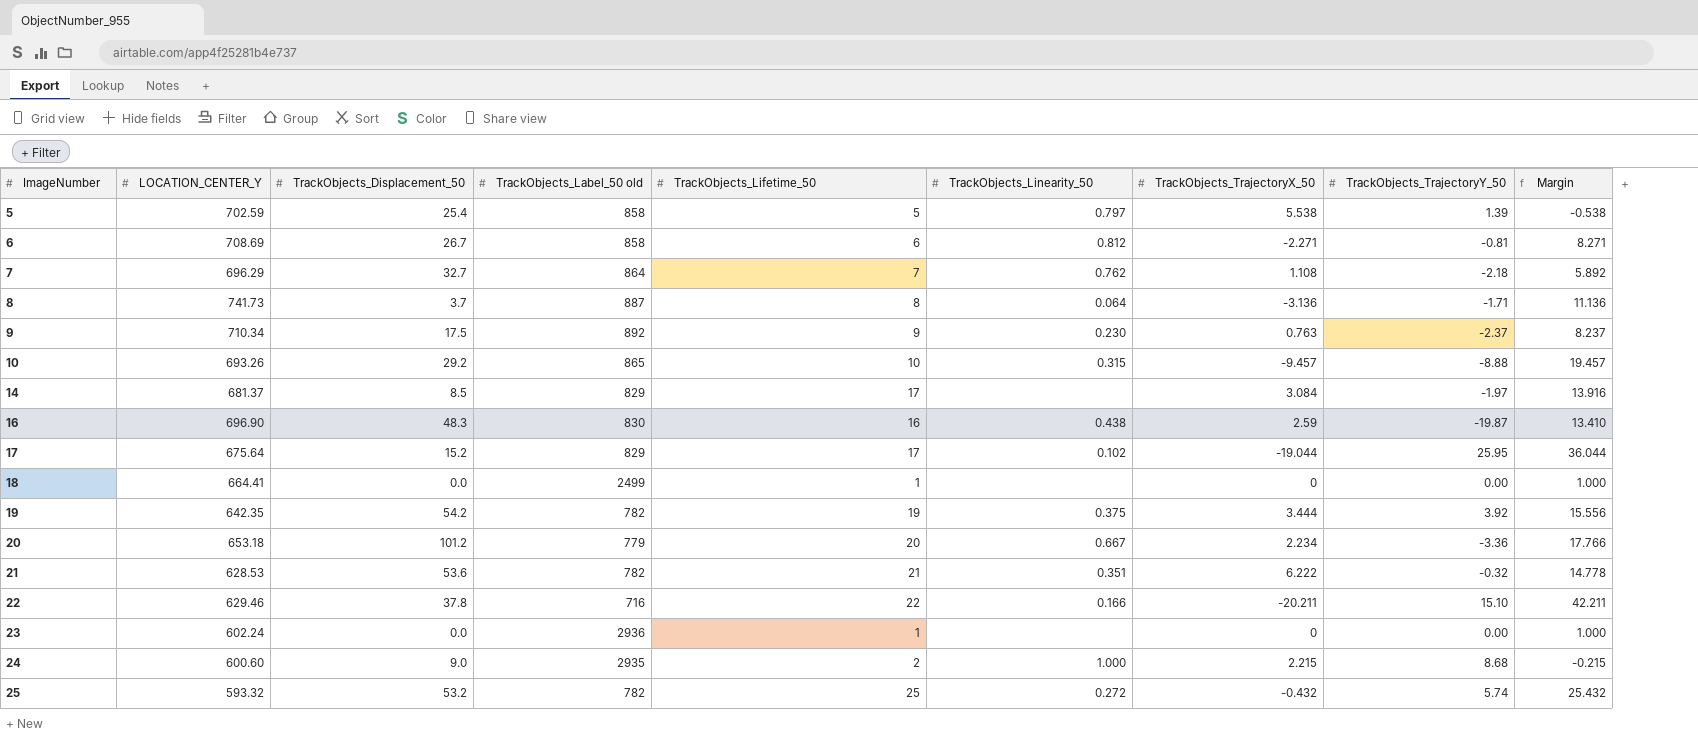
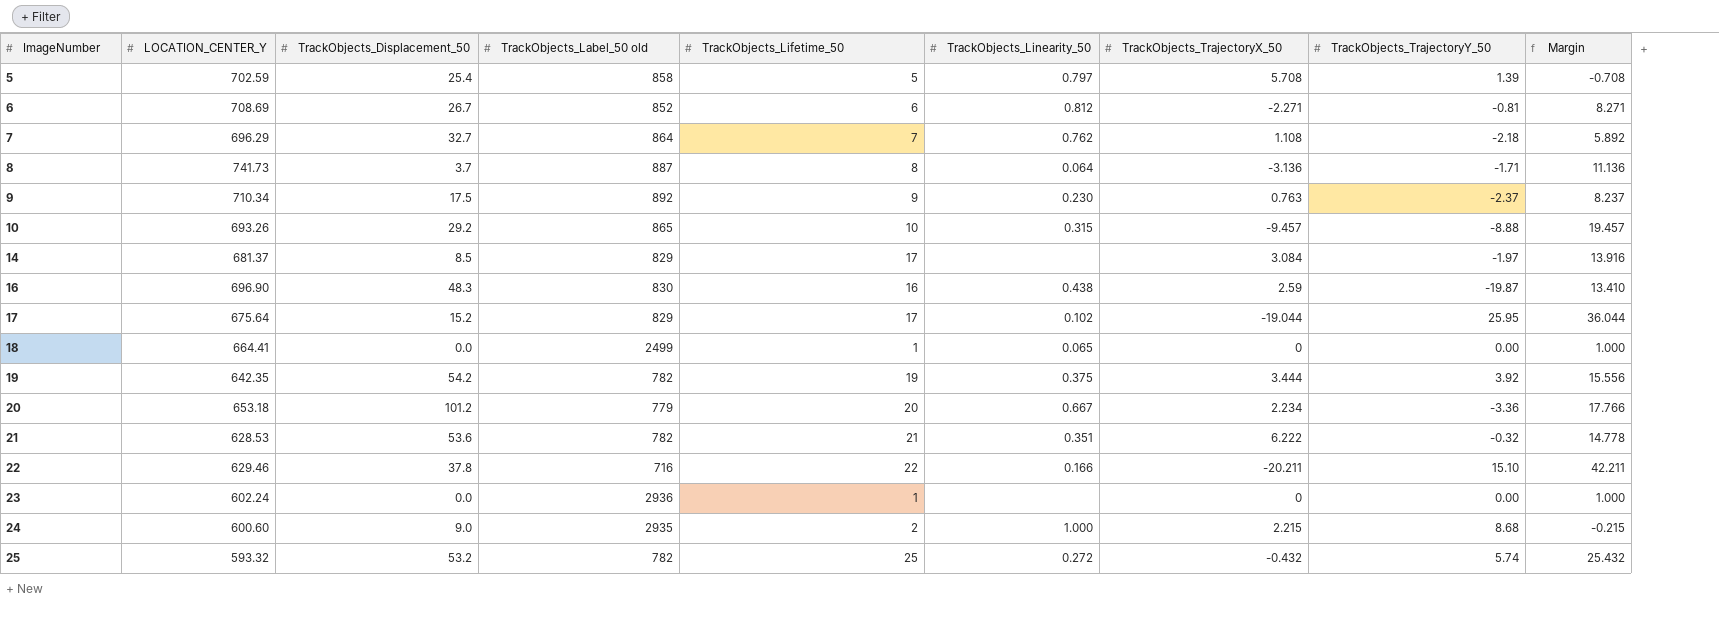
5 | TrackObjects_TrajectoryX_50: 5.538 -> 5.708
5 | Margin: -0.538 -> -0.708
6 | TrackObjects_Label_50 old: 858 -> 852
18 | TrackObjects_Linearity_50: none -> 0.065

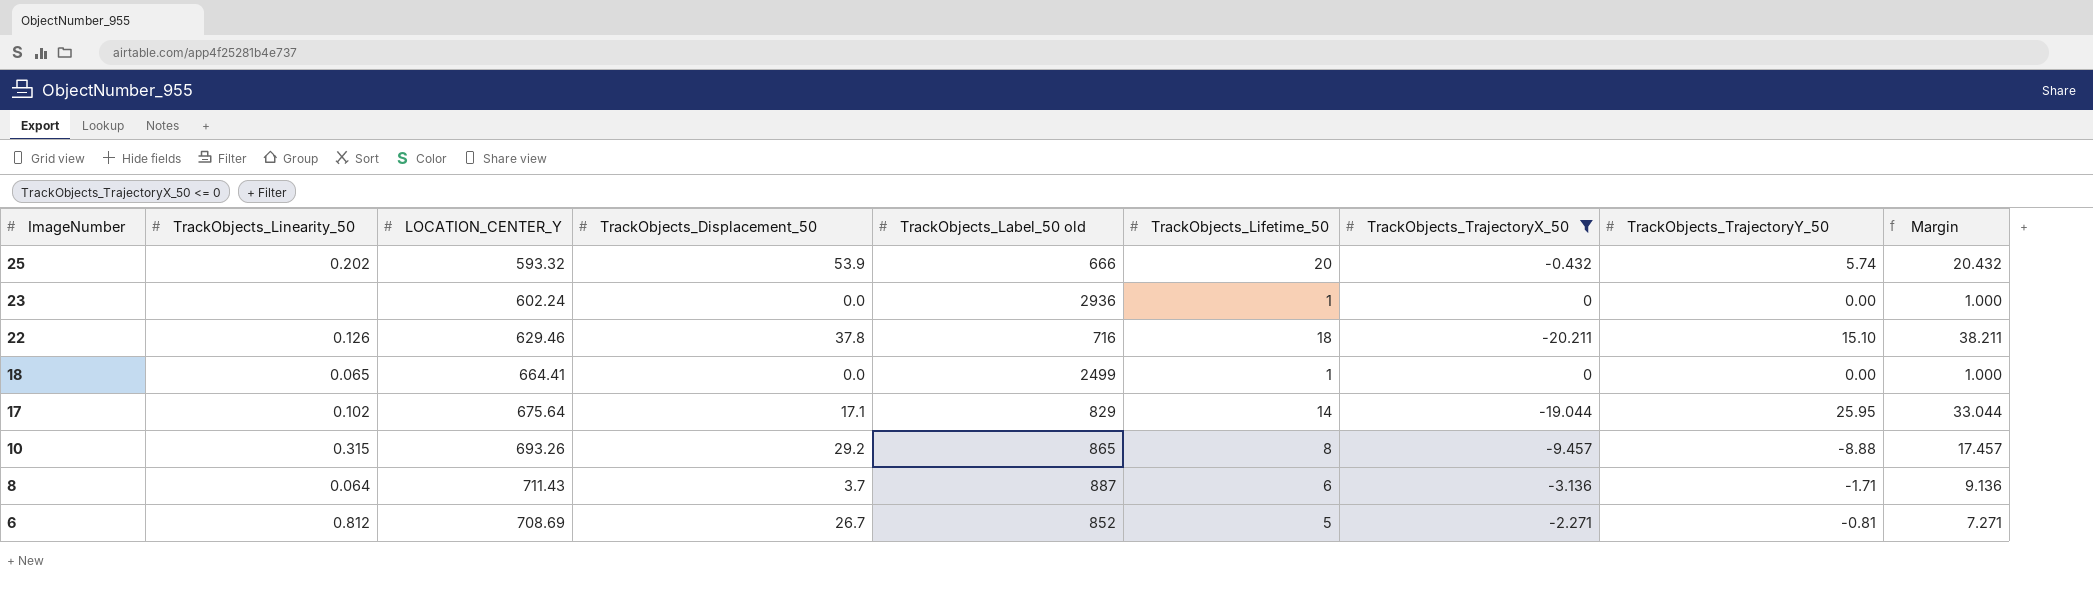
filter: none -> TrackObjects_TrajectoryX_50 <= 0
row order: ImageNumber ascending -> ImageNumber descending
column TrackObjects_Linearity_50 | position: 6 -> 2
25 | TrackObjects_Linearity_50: 0.272 -> 0.202
25 | TrackObjects_Displacement_50: 53.2 -> 53.9
25 | TrackObjects_Label_50 old: 782 -> 666
25 | TrackObjects_Lifetime_50: 25 -> 20
25 | Margin: 25.432 -> 20.432
22 | TrackObjects_Linearity_50: 0.166 -> 0.126
22 | TrackObjects_Lifetime_50: 22 -> 18
22 | Margin: 42.211 -> 38.211
17 | TrackObjects_Displacement_50: 15.2 -> 17.1
17 | TrackObjects_Lifetime_50: 17 -> 14
17 | Margin: 36.044 -> 33.044
10 | TrackObjects_Lifetime_50: 10 -> 8
10 | Margin: 19.457 -> 17.457
8 | LOCATION_CENTER_Y: 741.73 -> 711.43
8 | TrackObjects_Lifetime_50: 8 -> 6
8 | Margin: 11.136 -> 9.136
6 | TrackObjects_Lifetime_50: 6 -> 5
6 | Margin: 8.271 -> 7.271

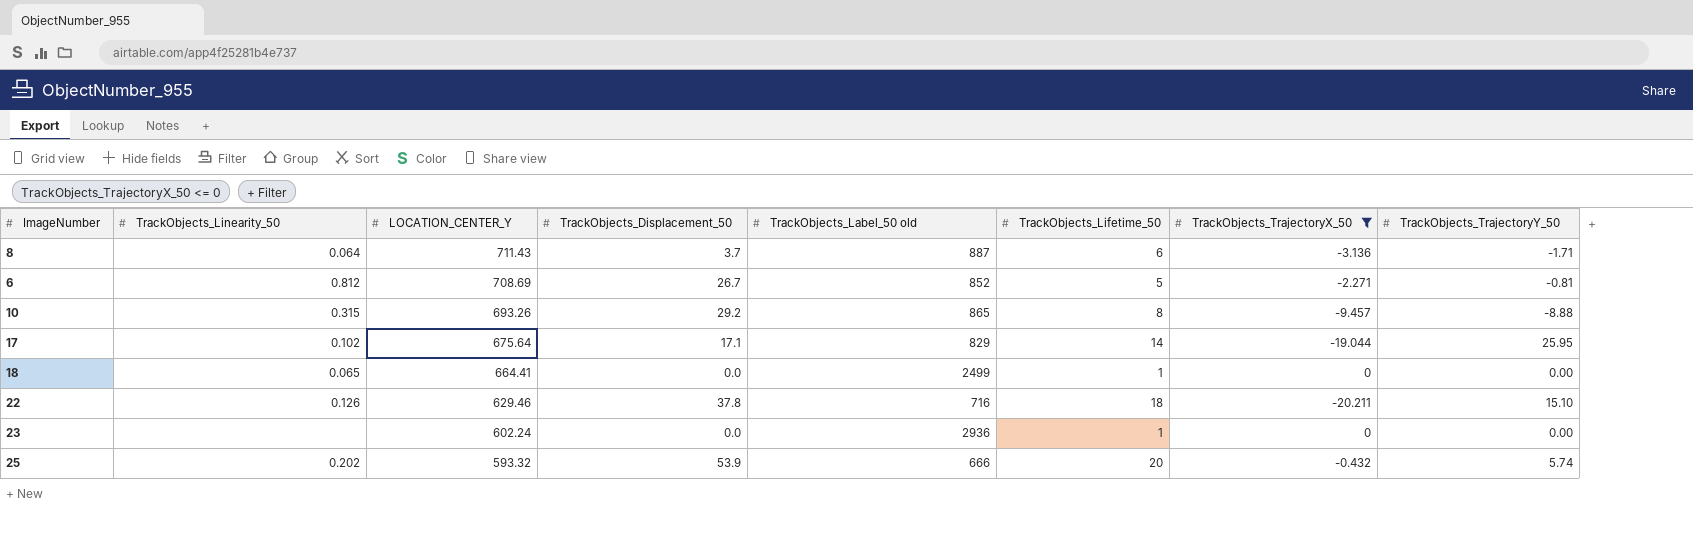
row order: ImageNumber descending -> LOCATION_CENTER_Y descending
column Margin | formula: [TrackObjects_Lifetime_50] - [TrackObjects_TrajectoryX_50] -> none

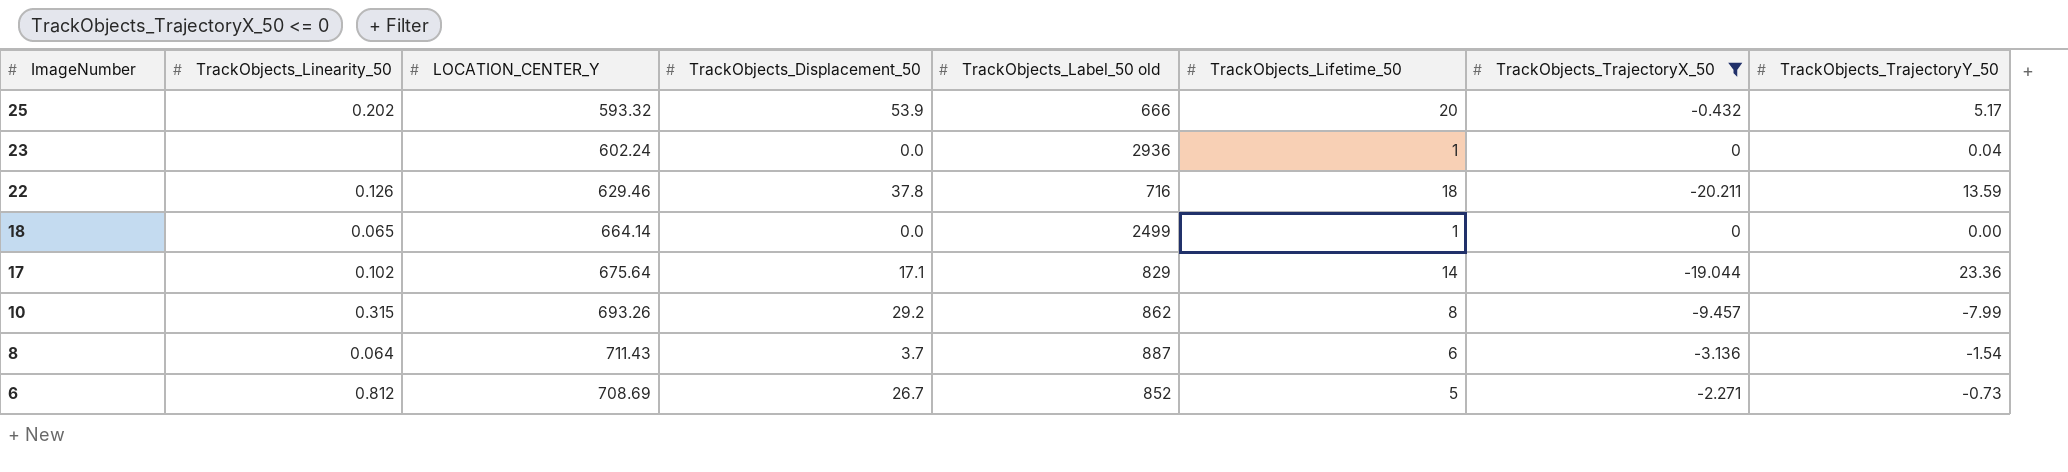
row order: LOCATION_CENTER_Y descending -> ImageNumber descending
25 | TrackObjects_TrajectoryY_50: 5.74 -> 5.17
23 | TrackObjects_TrajectoryY_50: 0.00 -> 0.04
22 | TrackObjects_TrajectoryY_50: 15.10 -> 13.59
18 | LOCATION_CENTER_Y: 664.41 -> 664.14
17 | TrackObjects_TrajectoryY_50: 25.95 -> 23.36
10 | TrackObjects_Label_50 old: 865 -> 862
10 | TrackObjects_TrajectoryY_50: -8.88 -> -7.99
8 | TrackObjects_TrajectoryY_50: -1.71 -> -1.54
6 | TrackObjects_TrajectoryY_50: -0.81 -> -0.73

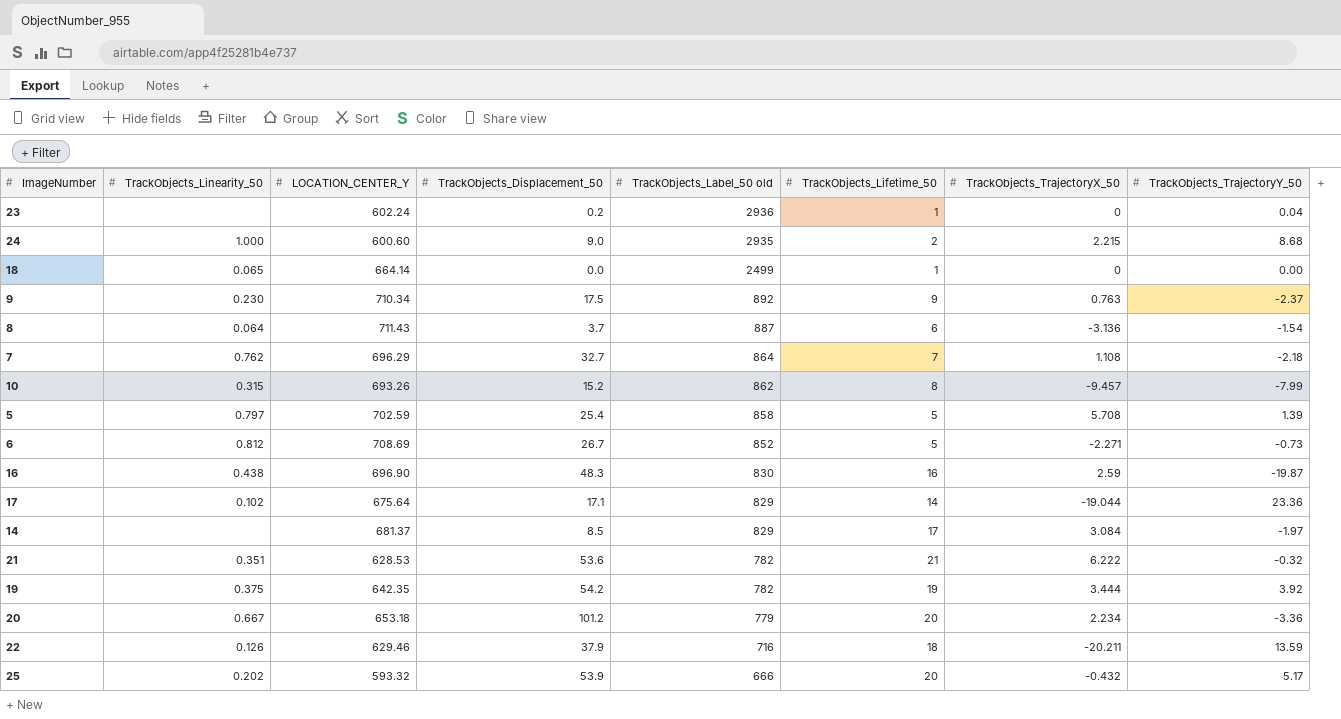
filter: TrackObjects_TrajectoryX_50 <= 0 -> none
row order: ImageNumber descending -> TrackObjects_Label_50 old descending
23 | TrackObjects_Displacement_50: 0.0 -> 0.2
10 | TrackObjects_Displacement_50: 29.2 -> 15.2
22 | TrackObjects_Displacement_50: 37.8 -> 37.9

